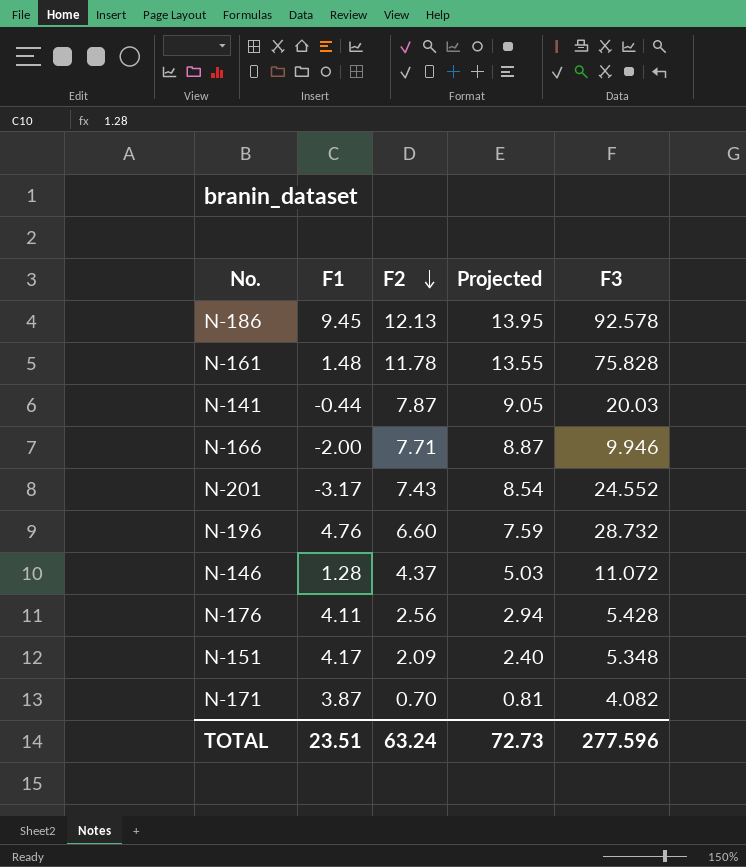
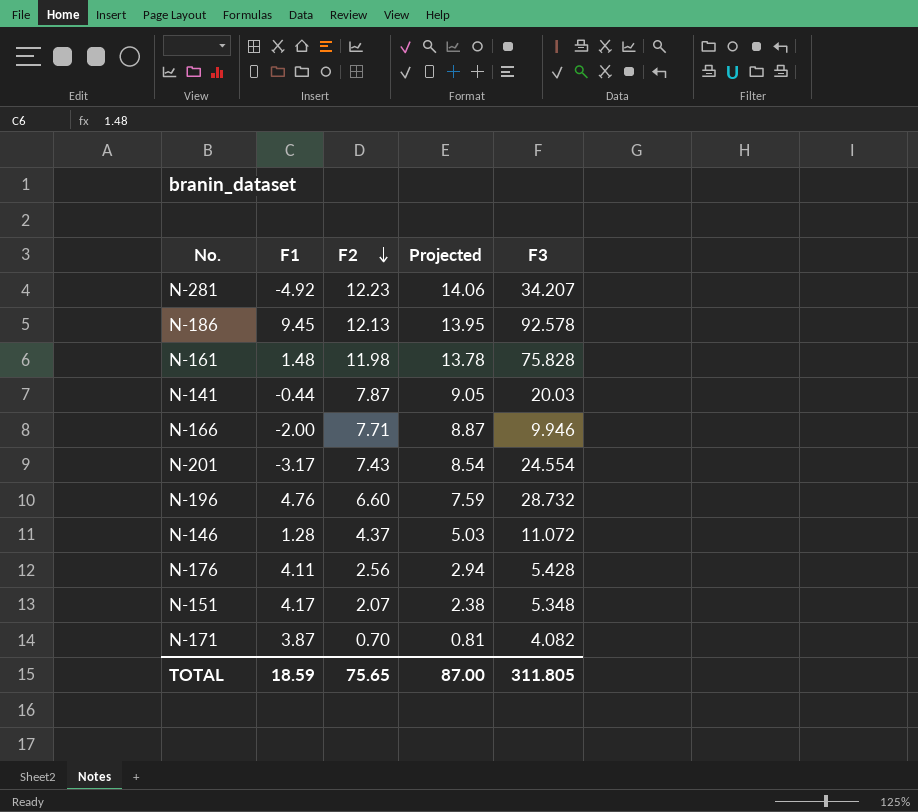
row N-281: none -> -4.92 | 12.23 | 14.06 | 34.207
N-161 | F2: 11.78 -> 11.98
N-161 | Projected: 13.55 -> 13.78
N-201 | F3: 24.552 -> 24.554
N-151 | F2: 2.09 -> 2.07
N-151 | Projected: 2.40 -> 2.38
TOTAL | F1: 23.51 -> 18.59
TOTAL | F2: 63.24 -> 75.65
TOTAL | Projected: 72.73 -> 87.00
TOTAL | F3: 277.596 -> 311.805

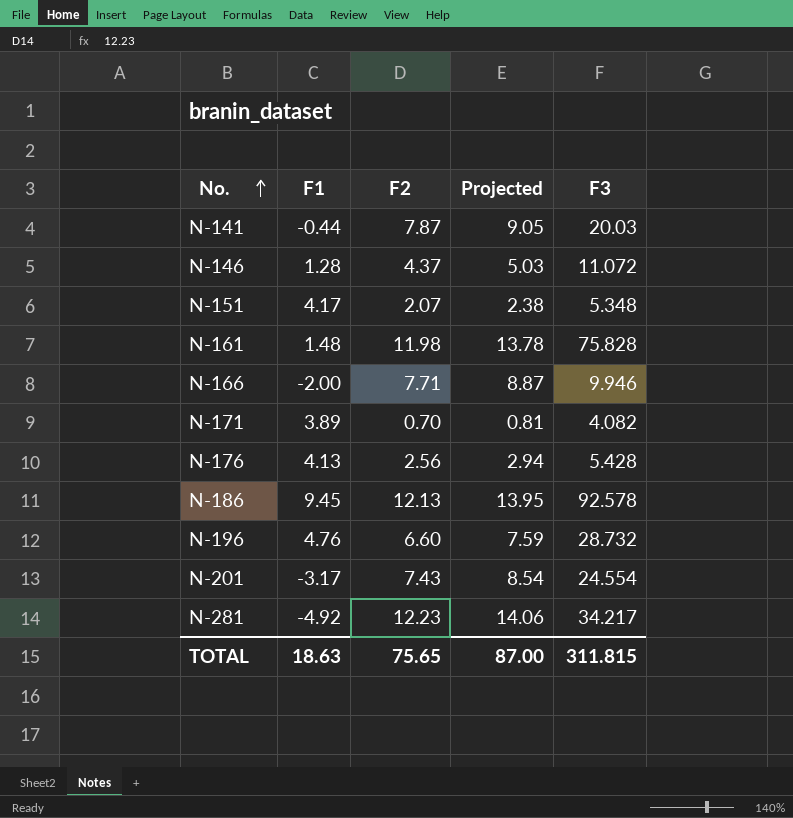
row order: F2 descending -> No. ascending
N-171 | F1: 3.87 -> 3.89
N-176 | F1: 4.11 -> 4.13
N-281 | F3: 34.207 -> 34.217
TOTAL | F1: 18.59 -> 18.63
TOTAL | F3: 311.805 -> 311.815

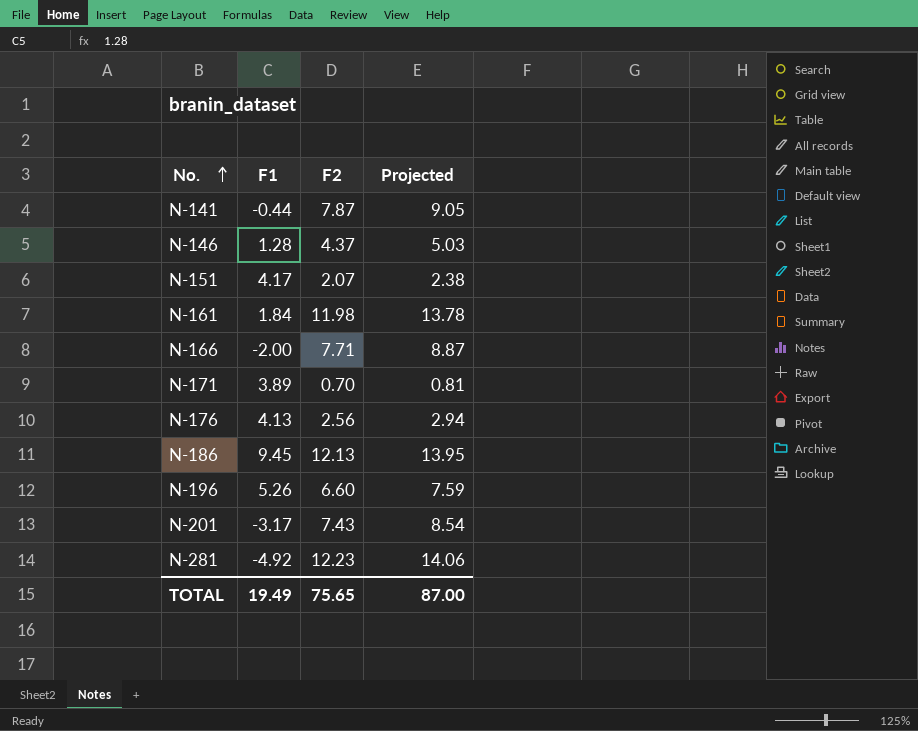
column F3 | position: 5 -> none
N-161 | F1: 1.48 -> 1.84
N-196 | F1: 4.76 -> 5.26
TOTAL | F1: 18.63 -> 19.49

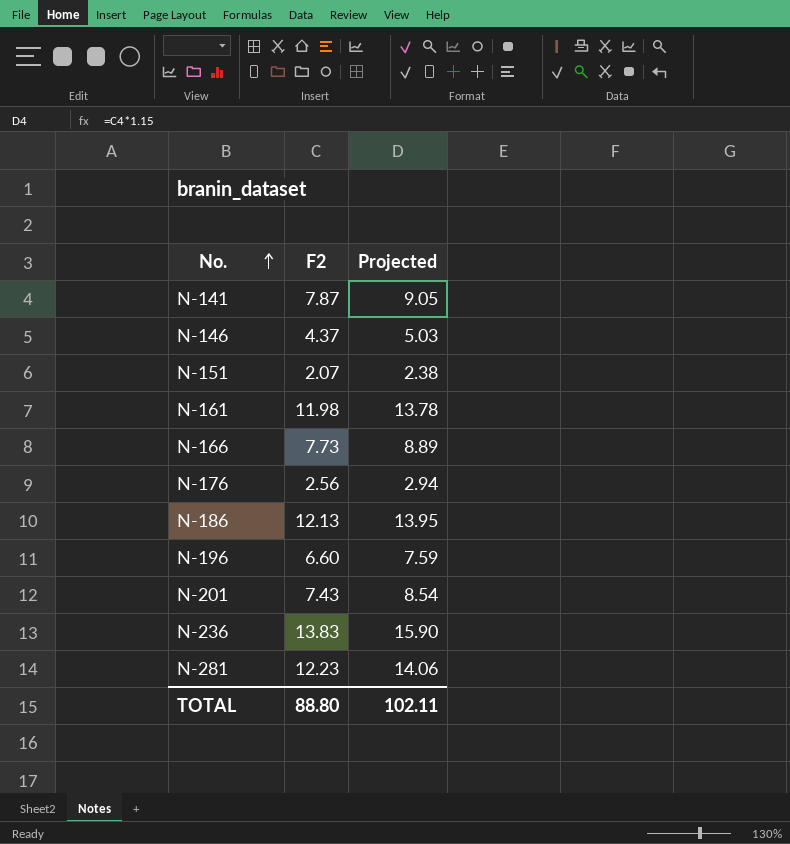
column F1 | position: 2 -> none
row N-171: 3.89 | 0.70 | 0.81 -> none
N-166 | F2: 7.71 -> 7.73
N-166 | Projected: 8.87 -> 8.89
row N-236: none -> 13.83 | 15.90
TOTAL | F2: 75.65 -> 88.80
TOTAL | Projected: 87.00 -> 102.11

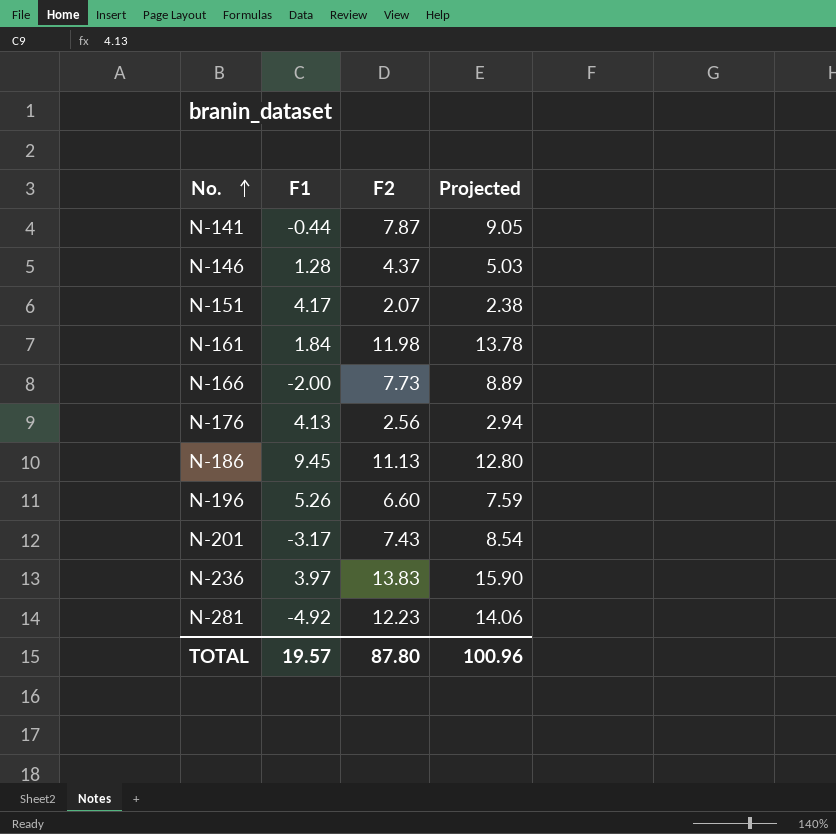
column F1 | position: none -> 2
N-186 | F2: 12.13 -> 11.13
N-186 | Projected: 13.95 -> 12.80
TOTAL | F2: 88.80 -> 87.80
TOTAL | Projected: 102.11 -> 100.96

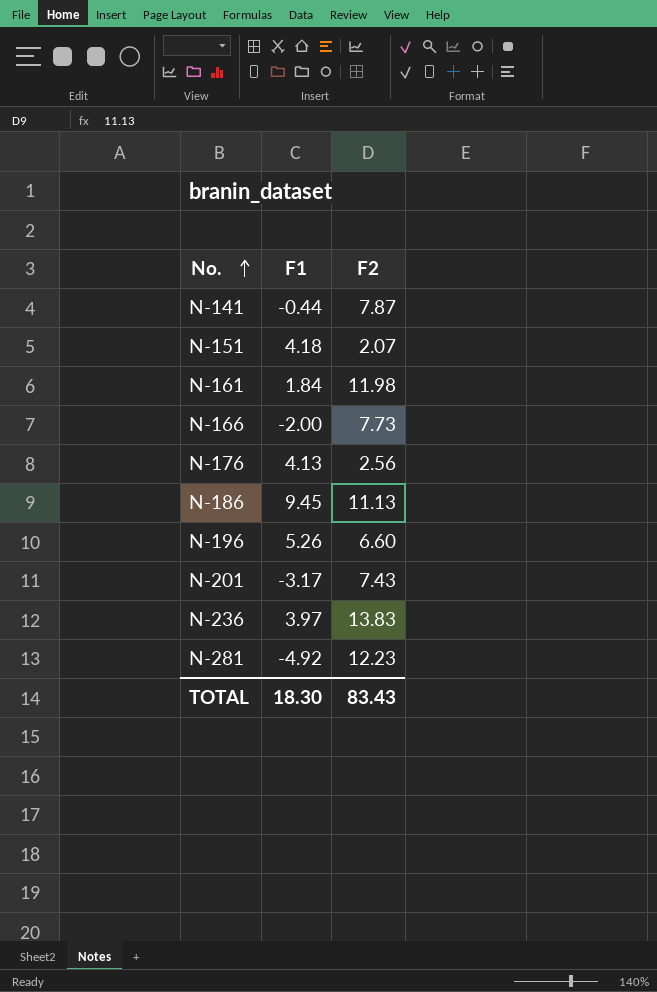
column Projected | formula: [F2] * 1.15 -> none
row N-146: 1.28 | 4.37 | 5.03 -> none
N-151 | F1: 4.17 -> 4.18
TOTAL | F1: 19.57 -> 18.30
TOTAL | F2: 87.80 -> 83.43

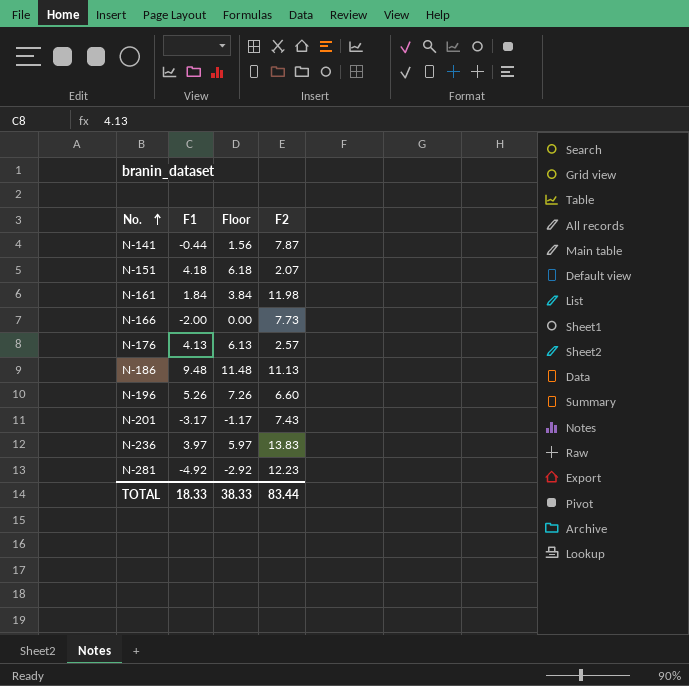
column Floor | formula: none -> [F1] + 2
N-176 | F2: 2.56 -> 2.57
N-186 | F1: 9.45 -> 9.48
TOTAL | F1: 18.30 -> 18.33
TOTAL | F2: 83.43 -> 83.44

